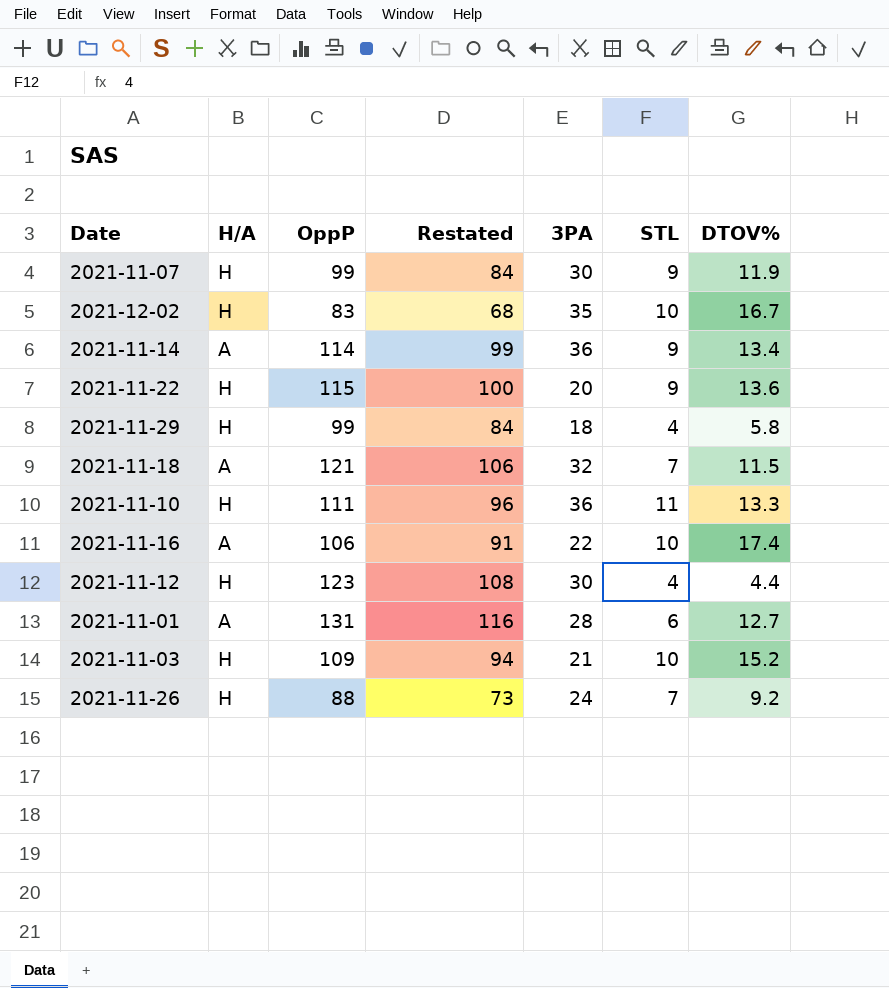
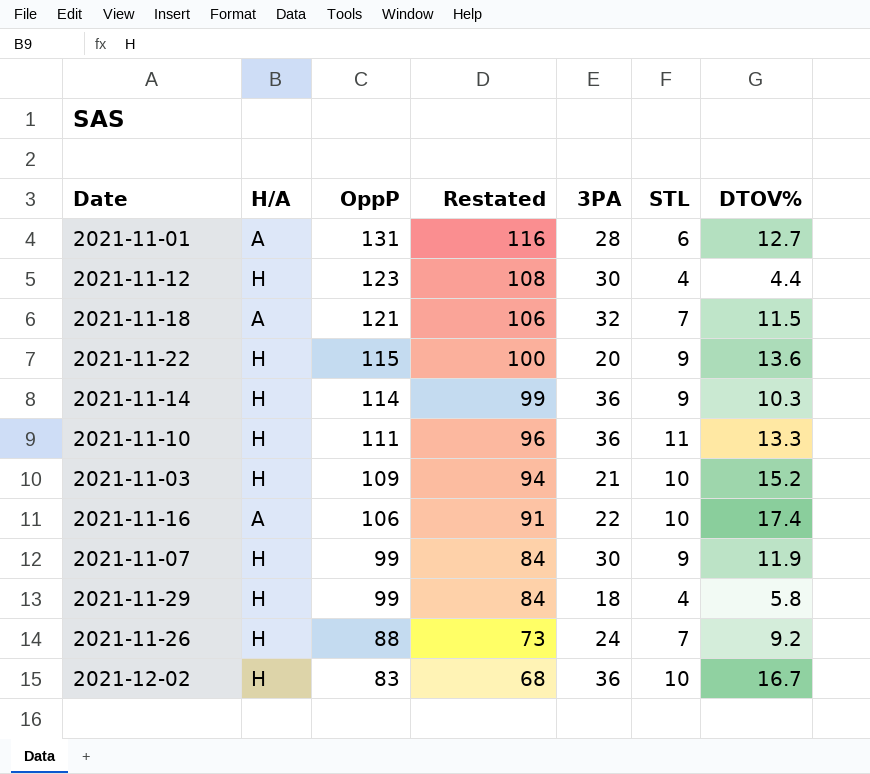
row order: none -> OppP descending
2021-11-14 | H/A: A -> H
2021-11-14 | DTOV%: 13.4 -> 10.3
2021-12-02 | 3PA: 35 -> 36

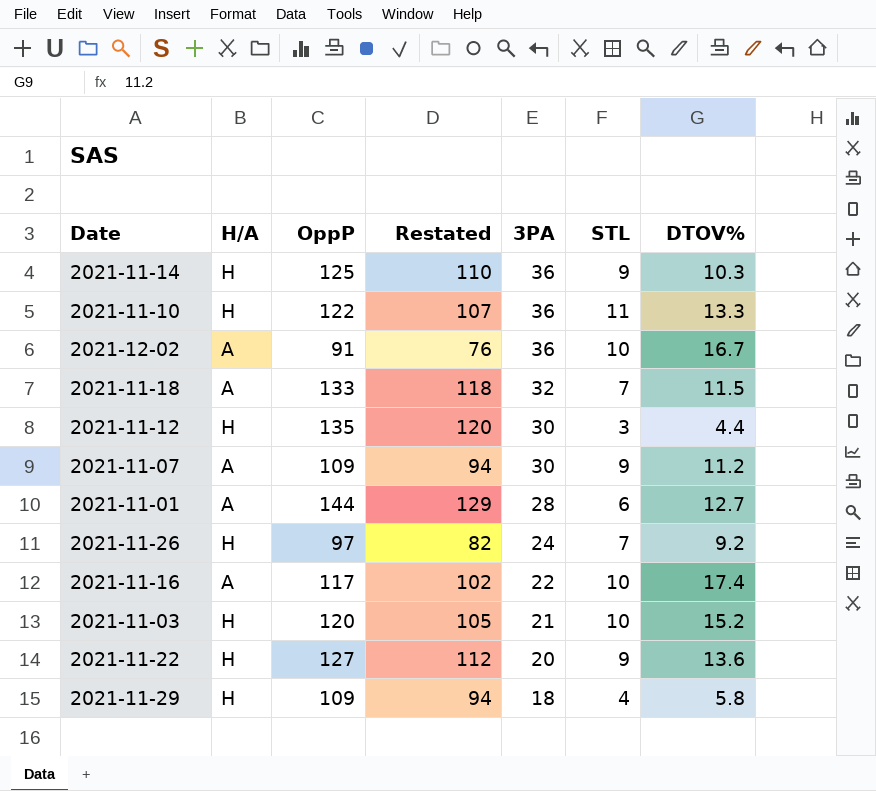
row order: OppP descending -> 3PA descending
2021-11-14 | OppP: 114 -> 125
2021-11-14 | Restated: 99 -> 110
2021-11-10 | OppP: 111 -> 122
2021-11-10 | Restated: 96 -> 107
2021-12-02 | H/A: H -> A
2021-12-02 | OppP: 83 -> 91
2021-12-02 | Restated: 68 -> 76
2021-11-18 | OppP: 121 -> 133
2021-11-18 | Restated: 106 -> 118
2021-11-12 | OppP: 123 -> 135
2021-11-12 | Restated: 108 -> 120
2021-11-12 | STL: 4 -> 3
2021-11-07 | H/A: H -> A
2021-11-07 | OppP: 99 -> 109
2021-11-07 | Restated: 84 -> 94
2021-11-07 | DTOV%: 11.9 -> 11.2
2021-11-01 | OppP: 131 -> 144
2021-11-01 | Restated: 116 -> 129
2021-11-26 | OppP: 88 -> 97
2021-11-26 | Restated: 73 -> 82
2021-11-16 | OppP: 106 -> 117
2021-11-16 | Restated: 91 -> 102
2021-11-03 | OppP: 109 -> 120
2021-11-03 | Restated: 94 -> 105
2021-11-22 | OppP: 115 -> 127
2021-11-22 | Restated: 100 -> 112
2021-11-29 | OppP: 99 -> 109
2021-11-29 | Restated: 84 -> 94

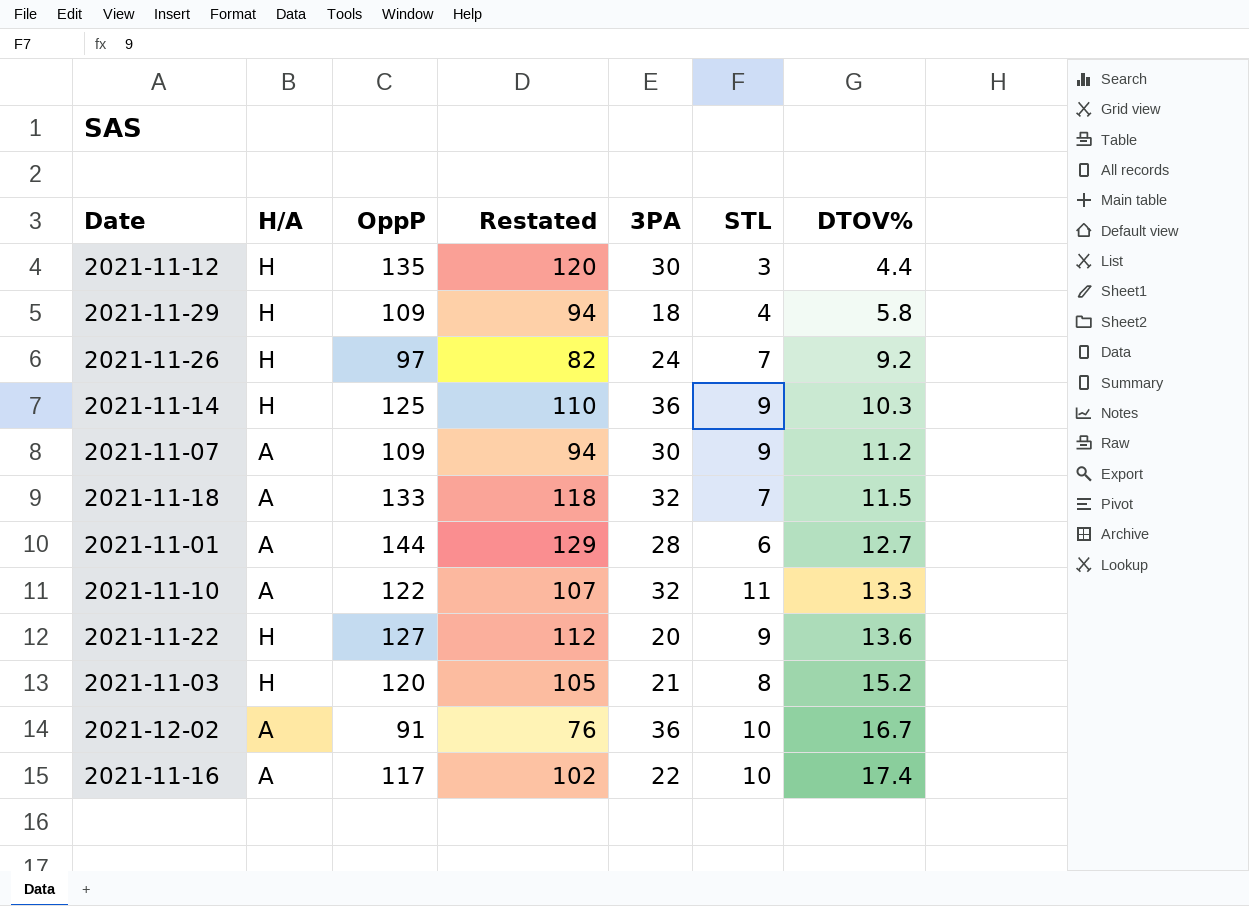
row order: 3PA descending -> DTOV% ascending
2021-11-10 | H/A: H -> A
2021-11-10 | 3PA: 36 -> 32
2021-11-03 | STL: 10 -> 8

